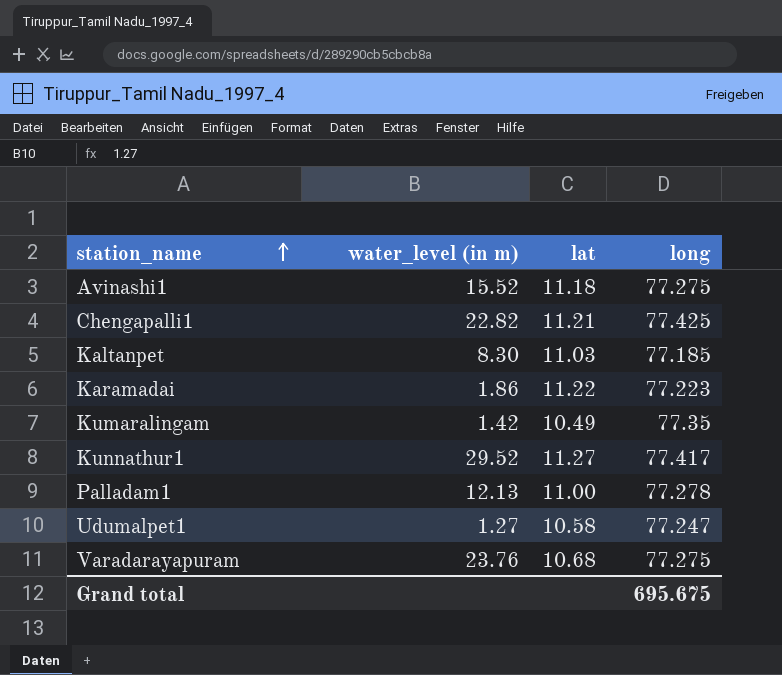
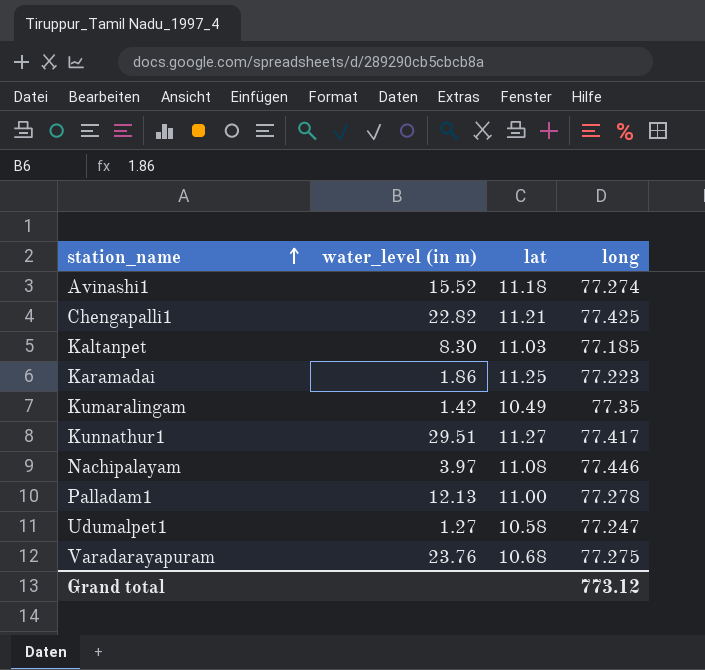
Avinashi1 | long: 77.275 -> 77.274
Karamadai | lat: 11.22 -> 11.25
Kunnathur1 | water_level (in m): 29.52 -> 29.51
row Nachipalayam: none -> 3.97 | 11.08 | 77.446
Grand total | long: 695.675 -> 773.12

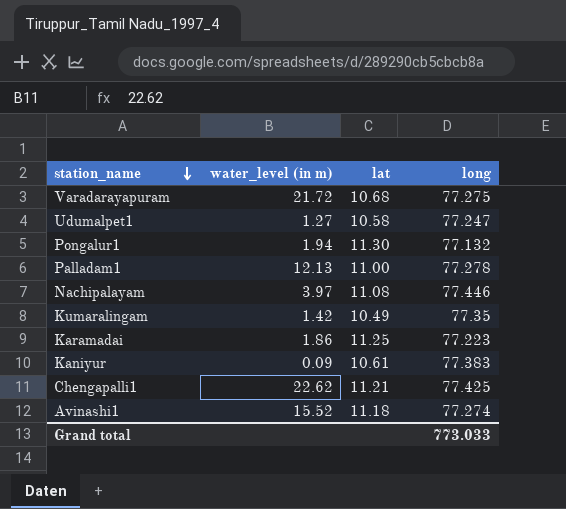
row order: station_name ascending -> station_name descending
row Kaltanpet: 8.30 | 11.03 | 77.185 -> none
row Kunnathur1: 29.51 | 11.27 | 77.417 -> none
Varadarayapuram | water_level (in m): 23.76 -> 21.72
row Pongalur1: none -> 1.94 | 11.30 | 77.132
row Kaniyur: none -> 0.09 | 10.61 | 77.383
Chengapalli1 | water_level (in m): 22.82 -> 22.62
Grand total | long: 773.12 -> 773.033

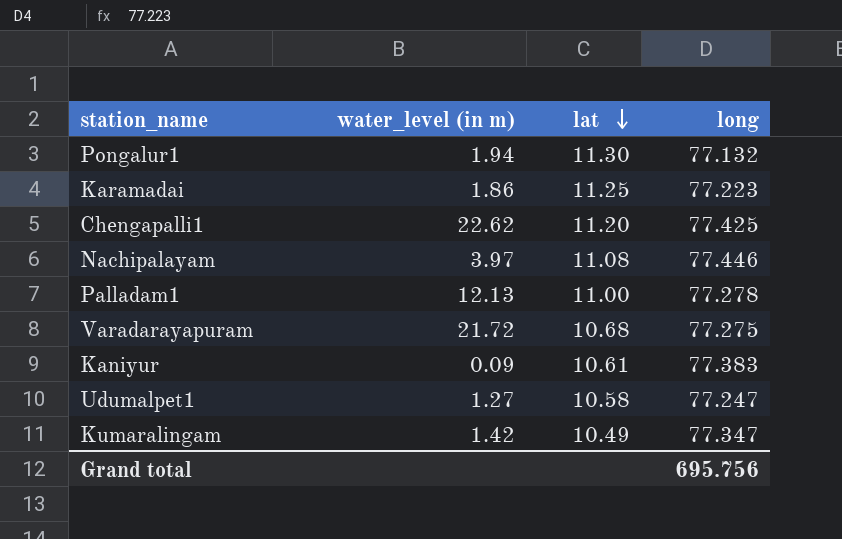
row order: station_name descending -> lat descending
row Avinashi1: 15.52 | 11.18 | 77.274 -> none
Chengapalli1 | lat: 11.21 -> 11.20
Kumaralingam | long: 77.35 -> 77.347
Grand total | long: 773.033 -> 695.756

